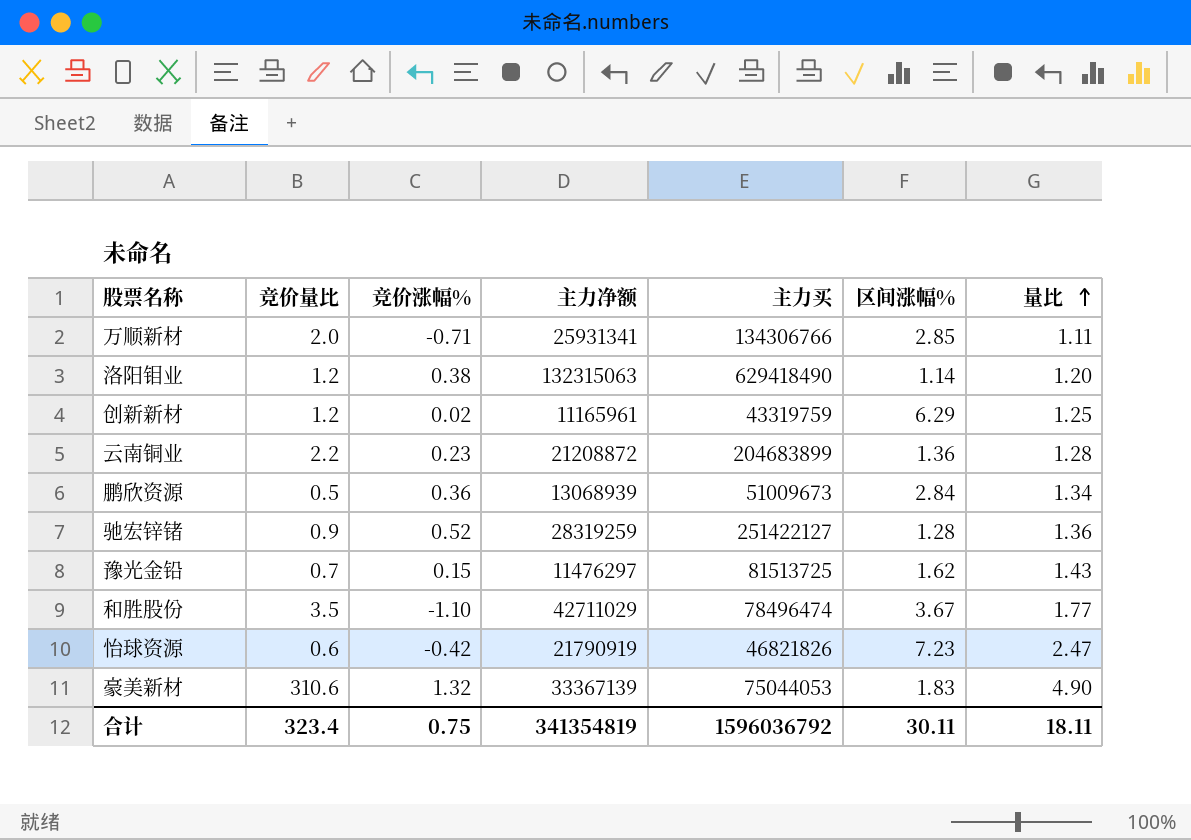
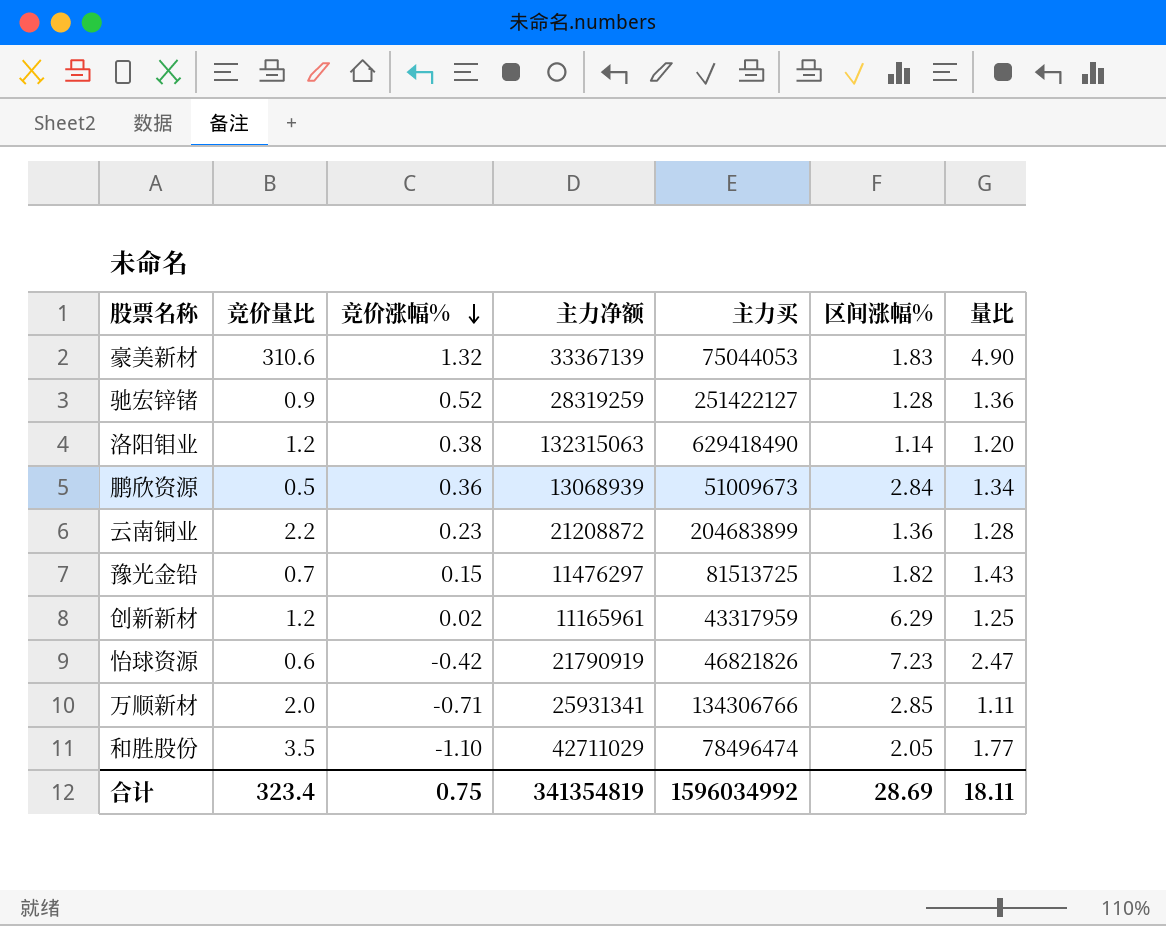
row order: 量比 ascending -> 竞价涨幅% descending
豫光金铅 | 区间涨幅%: 1.62 -> 1.82
创新新材 | 主力买: 43319759 -> 43317959
和胜股份 | 区间涨幅%: 3.67 -> 2.05
合计 | 主力买: 1596036792 -> 1596034992
合计 | 区间涨幅%: 30.11 -> 28.69

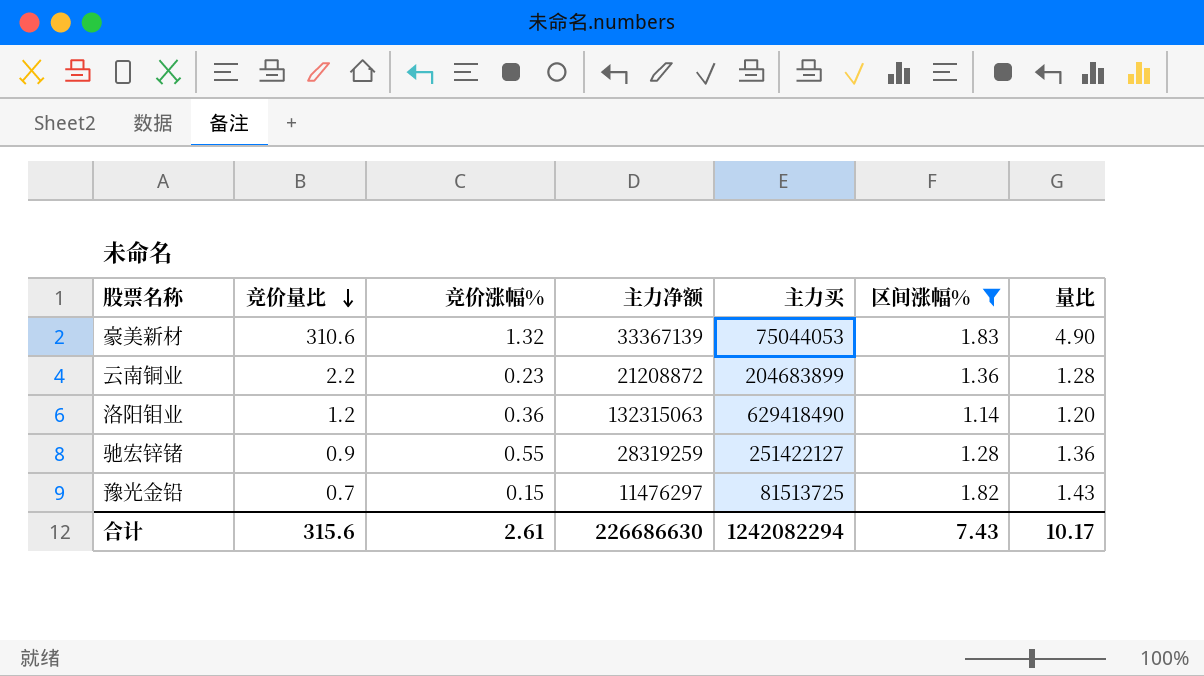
filter: none -> 区间涨幅% <= 1.83
row order: 竞价涨幅% descending -> 竞价量比 descending
洛阳钼业 | 竞价涨幅%: 0.38 -> 0.36
驰宏锌锗 | 竞价涨幅%: 0.52 -> 0.55
合计 | 竞价量比: 323.4 -> 315.6
合计 | 竞价涨幅%: 0.75 -> 2.61
合计 | 主力净额: 341354819 -> 226686630
合计 | 主力买: 1596034992 -> 1242082294
合计 | 区间涨幅%: 28.69 -> 7.43
合计 | 量比: 18.11 -> 10.17

